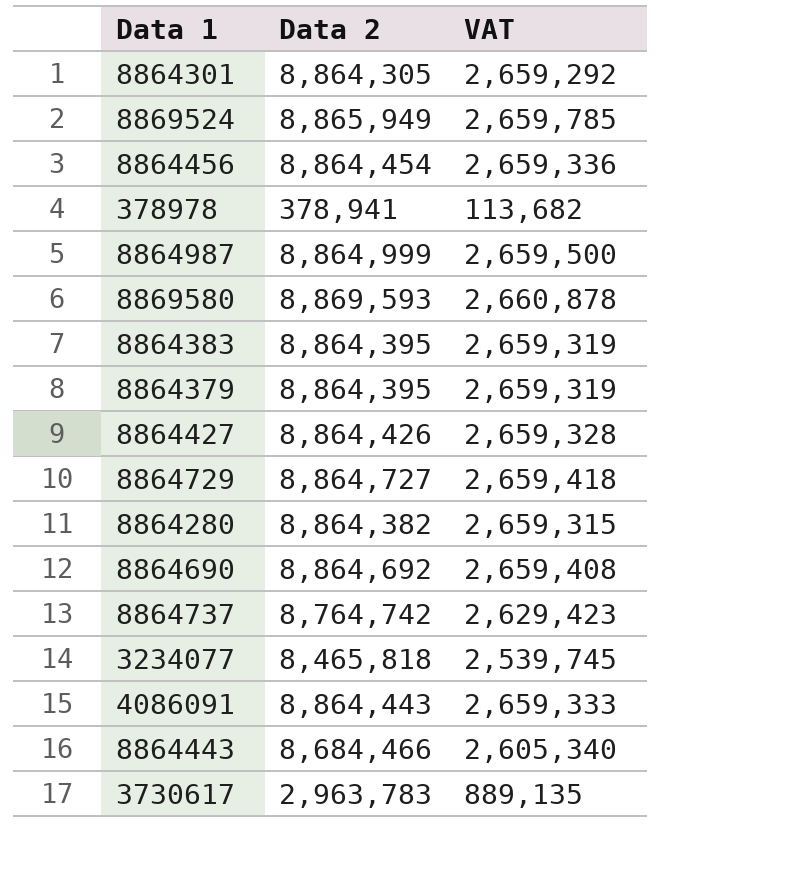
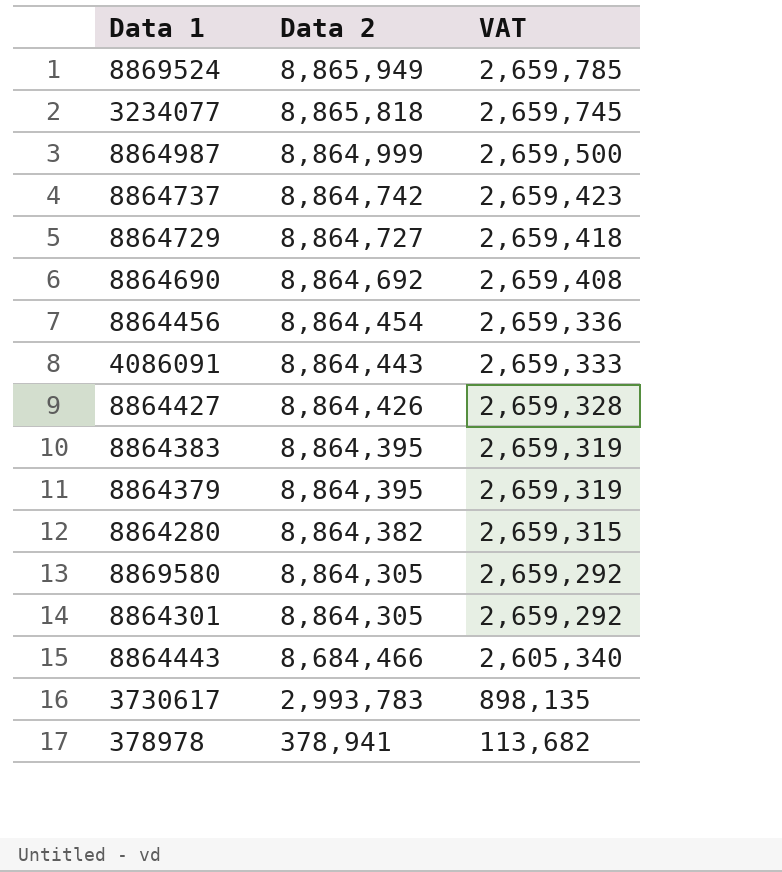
row order: none -> Data 2 descending
3234077 | Data 2: 8,465,818 -> 8,865,818
3234077 | VAT: 2,539,745 -> 2,659,745
8864737 | Data 2: 8,764,742 -> 8,864,742
8864737 | VAT: 2,629,423 -> 2,659,423
8869580 | Data 2: 8,869,593 -> 8,864,305
8869580 | VAT: 2,660,878 -> 2,659,292
3730617 | Data 2: 2,963,783 -> 2,993,783
3730617 | VAT: 889,135 -> 898,135

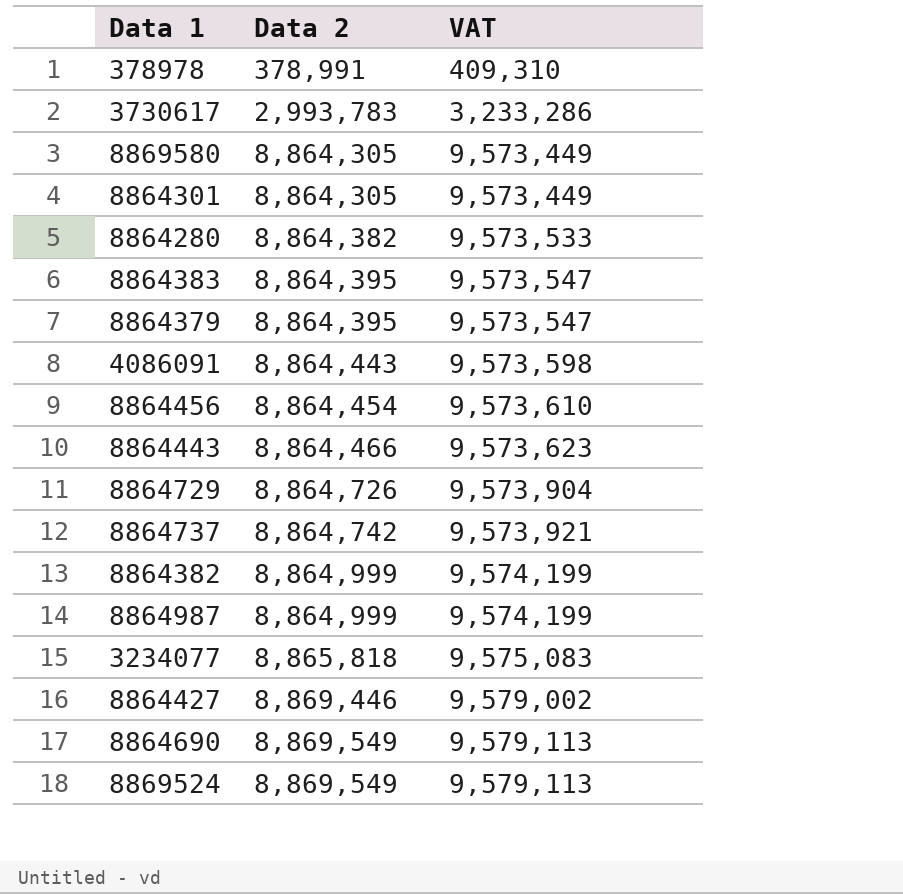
row order: Data 2 descending -> Data 2 ascending
column VAT | formula: [Data 2] * 0.3 -> [Data 2] * 1.08
378978 | Data 2: 378,941 -> 378,991
8864443 | Data 2: 8,684,466 -> 8,864,466
8864729 | Data 2: 8,864,727 -> 8,864,726
row 8864382: none -> 8,864,999 | 9,574,199
8864427 | Data 2: 8,864,426 -> 8,869,446
8864690 | Data 2: 8,864,692 -> 8,869,549
8869524 | Data 2: 8,865,949 -> 8,869,549

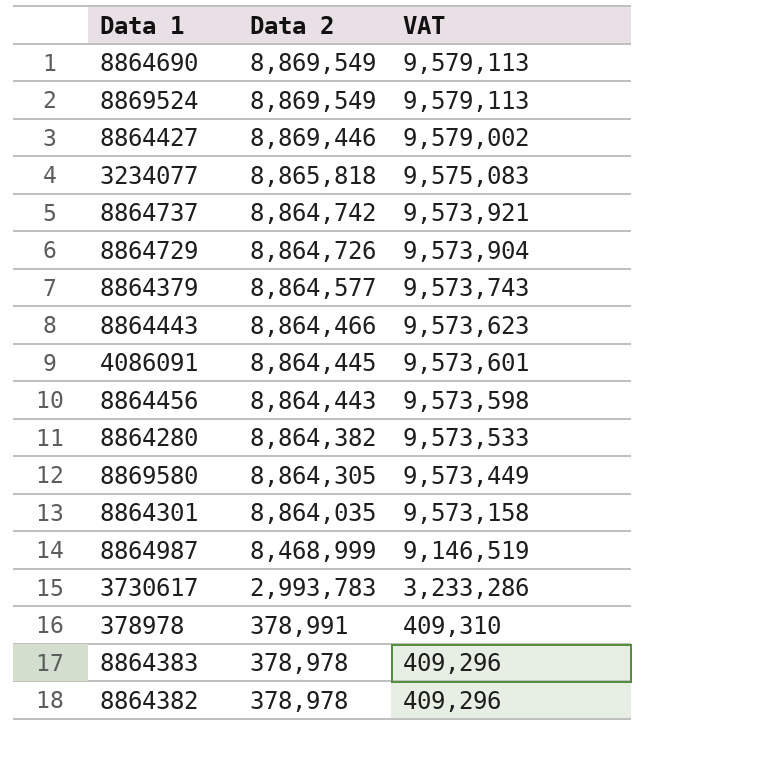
row order: Data 2 ascending -> Data 2 descending
8864379 | Data 2: 8,864,395 -> 8,864,577
8864379 | VAT: 9,573,547 -> 9,573,743
4086091 | Data 2: 8,864,443 -> 8,864,445
4086091 | VAT: 9,573,598 -> 9,573,601
8864456 | Data 2: 8,864,454 -> 8,864,443
8864456 | VAT: 9,573,610 -> 9,573,598
8864301 | Data 2: 8,864,305 -> 8,864,035
8864301 | VAT: 9,573,449 -> 9,573,158
8864987 | Data 2: 8,864,999 -> 8,468,999
8864987 | VAT: 9,574,199 -> 9,146,519
8864383 | Data 2: 8,864,395 -> 378,978
8864383 | VAT: 9,573,547 -> 409,296
8864382 | Data 2: 8,864,999 -> 378,978
8864382 | VAT: 9,574,199 -> 409,296

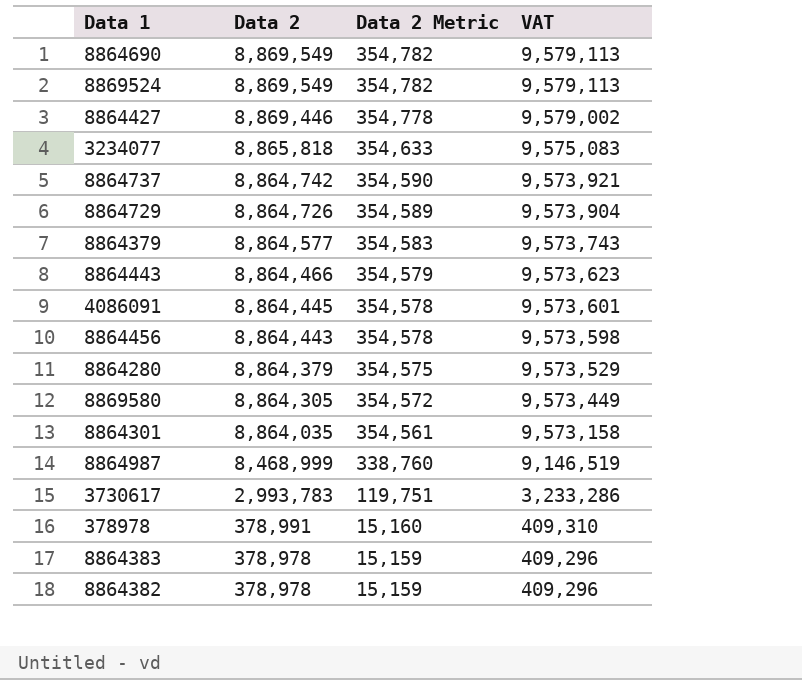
column Data 2 Metric | formula: none -> [Data 2] * 0.04
8864280 | Data 2: 8,864,382 -> 8,864,379
8864280 | VAT: 9,573,533 -> 9,573,529

